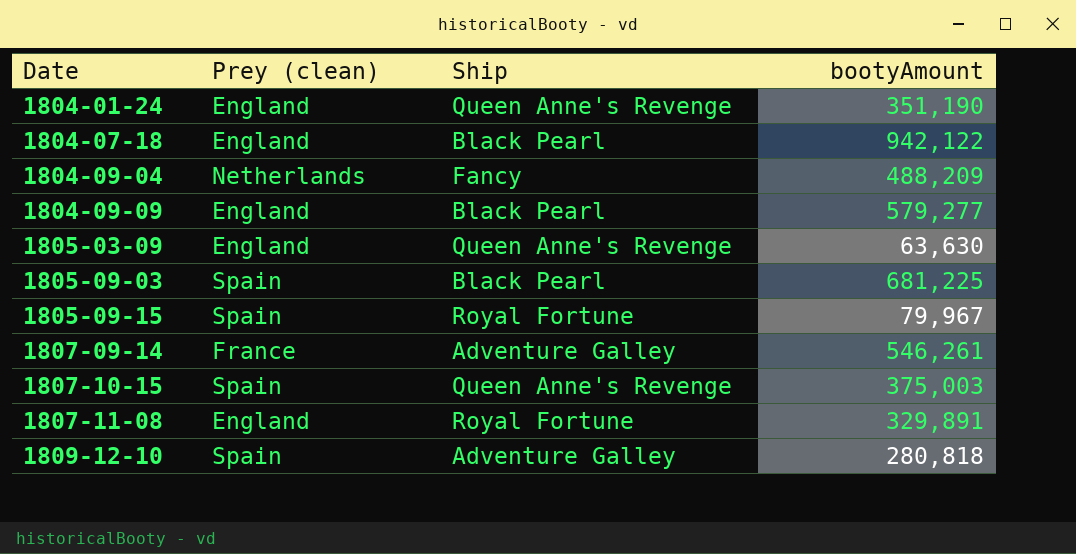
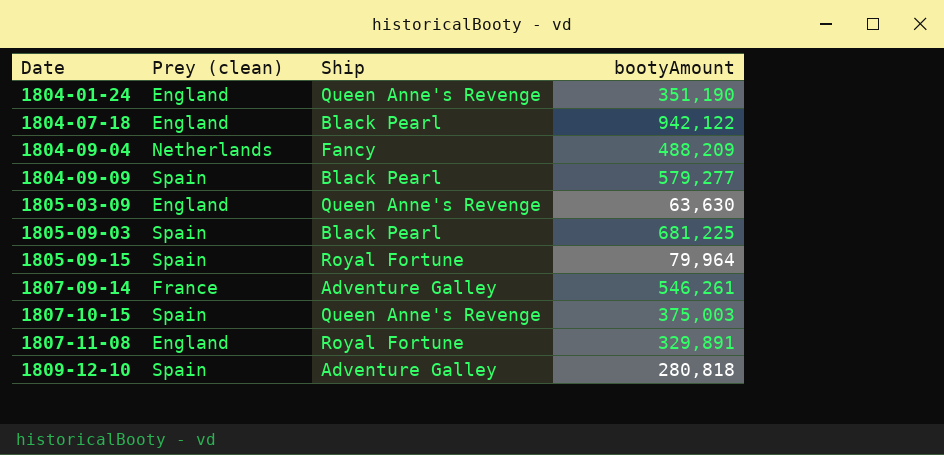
1804-09-09 | Prey (clean): England -> Spain
1805-09-15 | bootyAmount: 79,967 -> 79,964

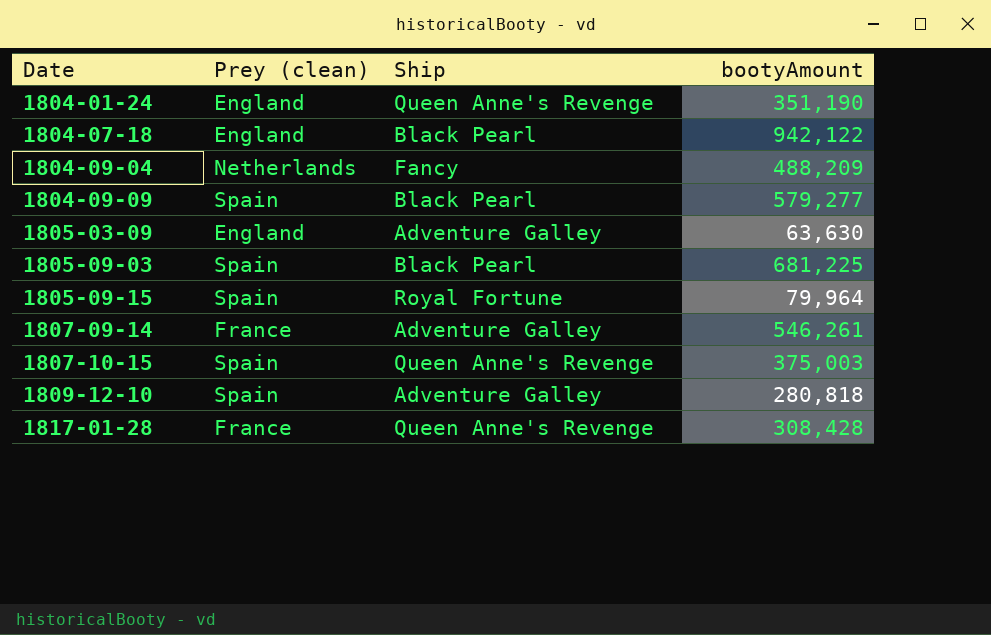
row 1807-11-08: England | Royal Fortune | 329,891 -> none
1805-03-09 | Ship: Queen Anne's Revenge -> Adventure Galley
row 1817-01-28: none -> France | Queen Anne's Revenge | 308,428

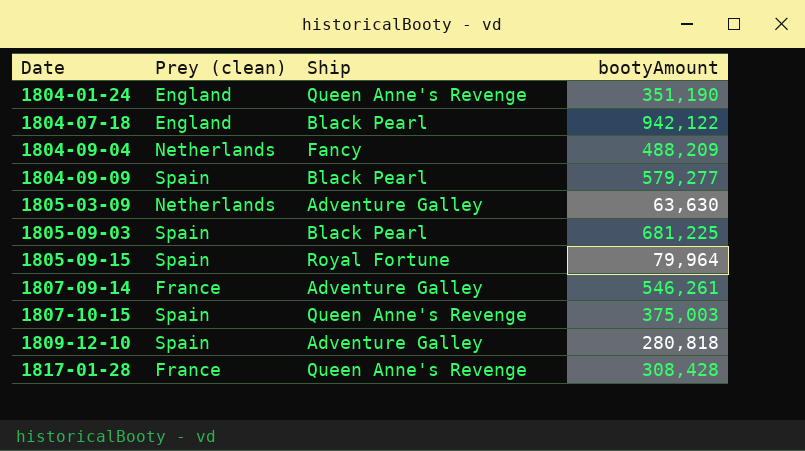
1805-03-09 | Prey (clean): England -> Netherlands

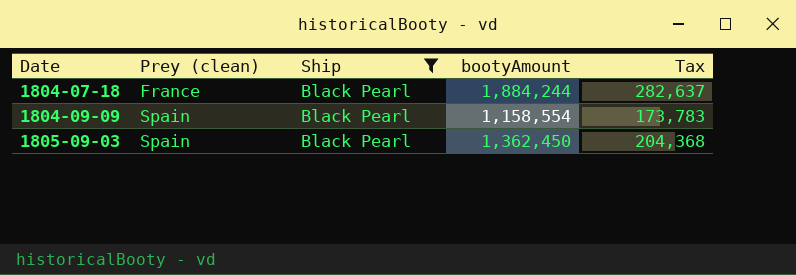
filter: none -> Ship = Black Pearl
column Tax | formula: none -> [bootyAmount] * 0.15
1804-07-18 | Prey (clean): England -> France
1804-07-18 | bootyAmount: 942,122 -> 1,884,244
1804-09-09 | bootyAmount: 579,277 -> 1,158,554
1805-09-03 | bootyAmount: 681,225 -> 1,362,450

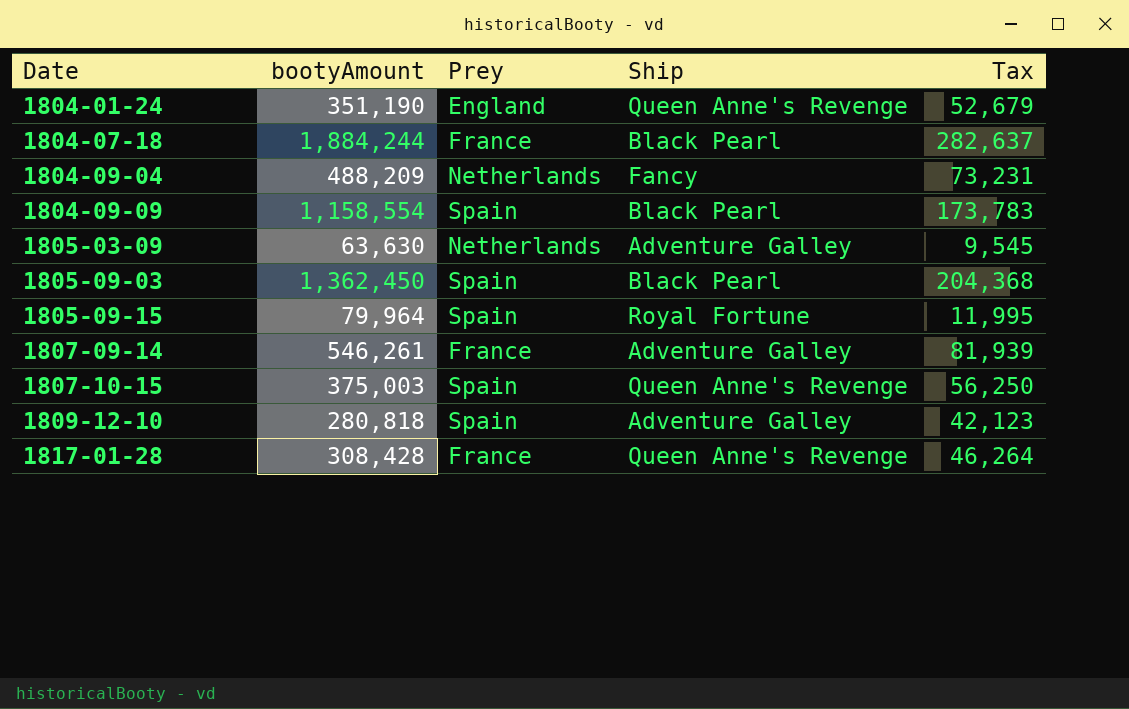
filter: Ship = Black Pearl -> none
column bootyAmount | position: 4 -> 2
column name: Prey (clean) -> Prey

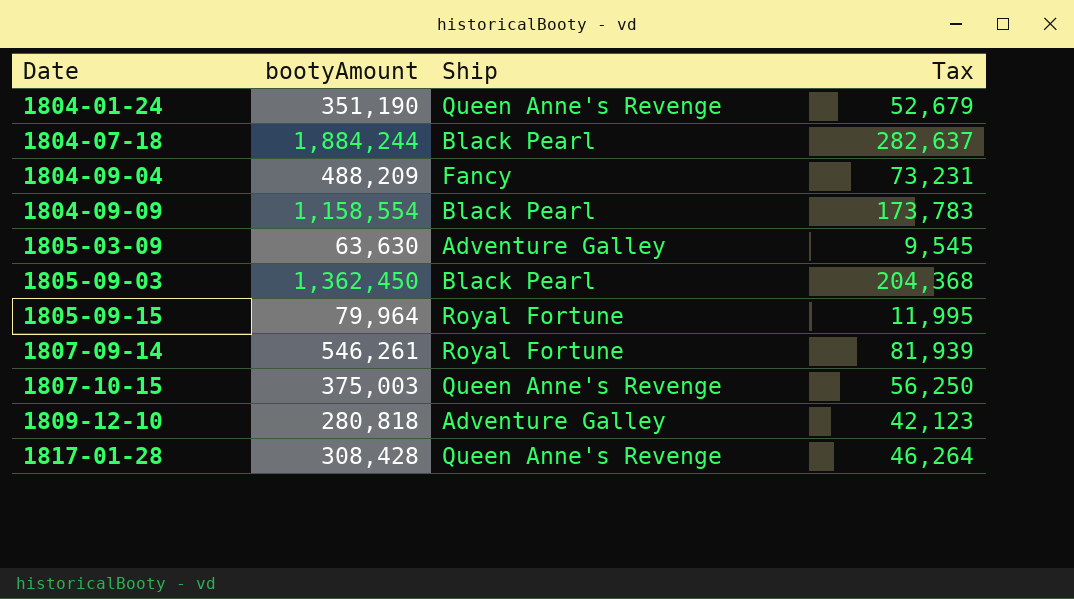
column Prey | position: 3 -> none
1807-09-14 | Ship: Adventure Galley -> Royal Fortune

